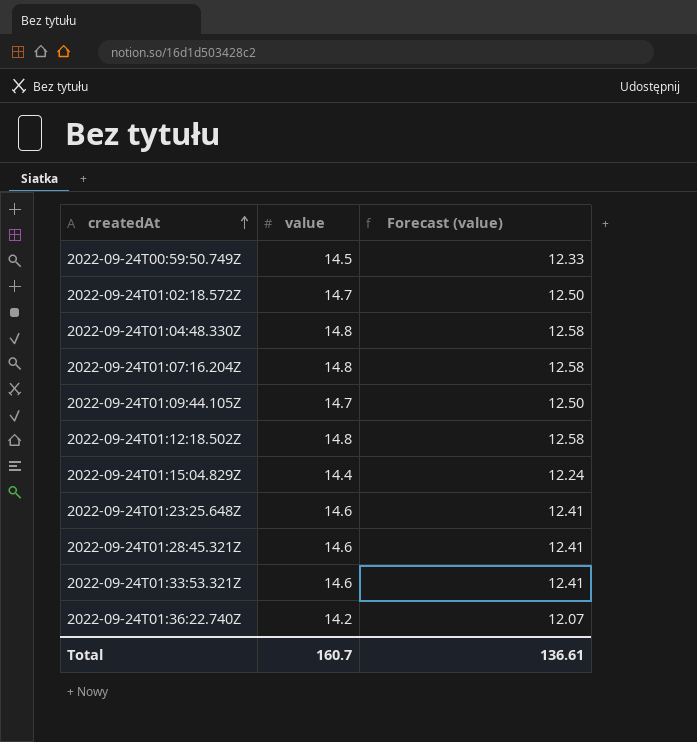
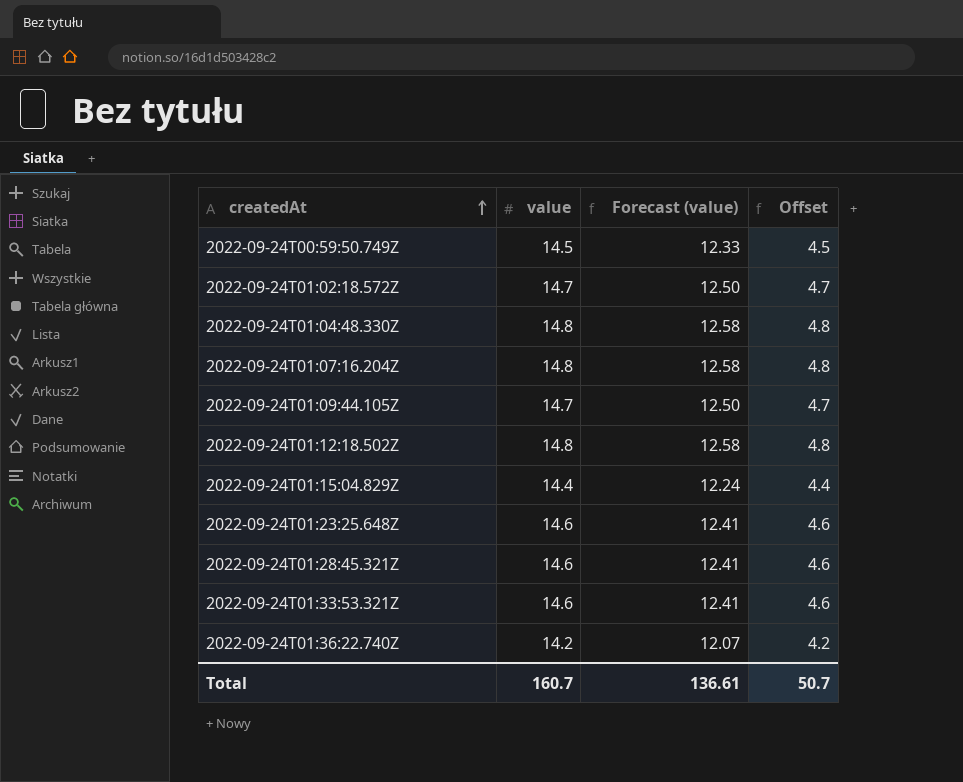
column Offset | formula: none -> [value] - 10

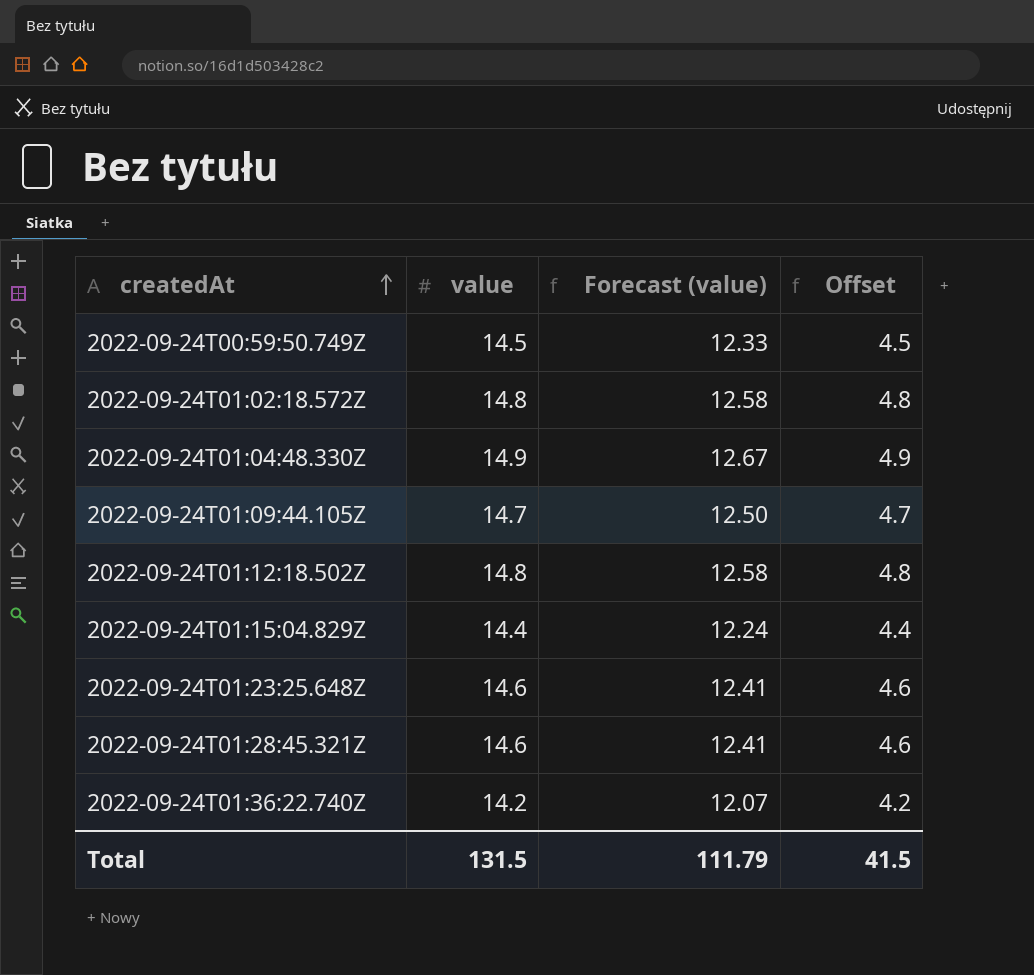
row 2022-09-24T01:07:16.204Z: 14.8 | 12.58 | 4.8 -> none
row 2022-09-24T01:33:53.321Z: 14.6 | 12.41 | 4.6 -> none
2022-09-24T01:02:18.572Z | value: 14.7 -> 14.8
2022-09-24T01:02:18.572Z | Forecast (value): 12.50 -> 12.58
2022-09-24T01:02:18.572Z | Offset: 4.7 -> 4.8
2022-09-24T01:04:48.330Z | value: 14.8 -> 14.9
2022-09-24T01:04:48.330Z | Forecast (value): 12.58 -> 12.67
2022-09-24T01:04:48.330Z | Offset: 4.8 -> 4.9
Total | value: 160.7 -> 131.5
Total | Forecast (value): 136.61 -> 111.79
Total | Offset: 50.7 -> 41.5

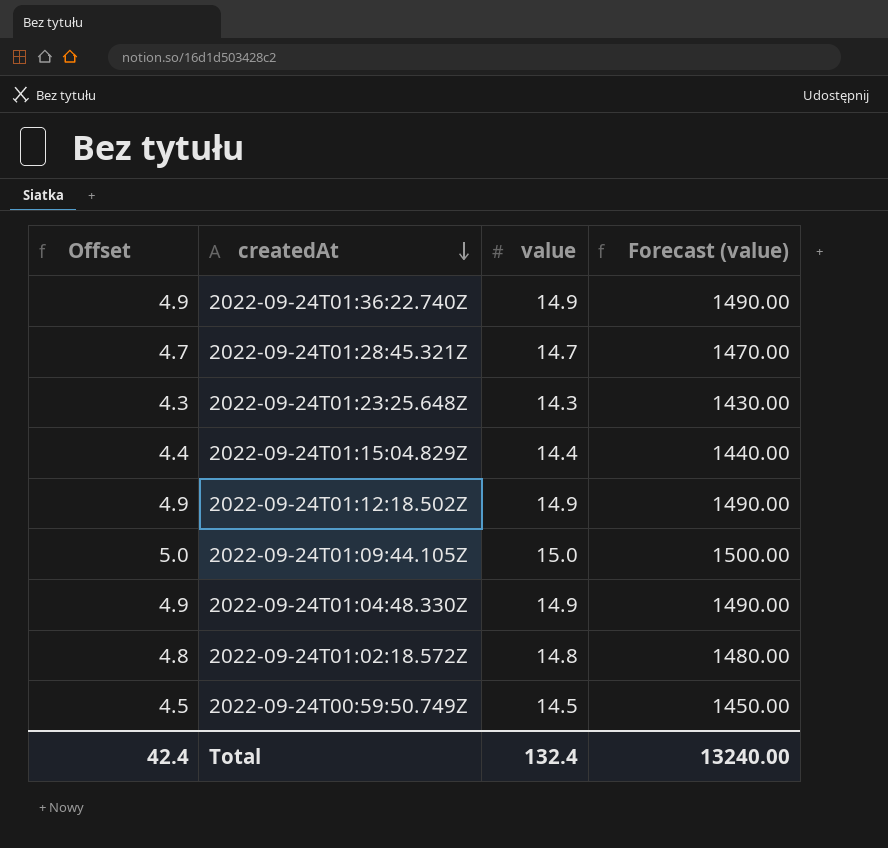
row order: createdAt ascending -> createdAt descending
column Offset | position: 4 -> 1
column Forecast (value) | formula: [value] * 0.85 -> [value] * 100
2022-09-24T01:36:22.740Z | Offset: 4.2 -> 4.9
2022-09-24T01:36:22.740Z | value: 14.2 -> 14.9
2022-09-24T01:28:45.321Z | Offset: 4.6 -> 4.7
2022-09-24T01:28:45.321Z | value: 14.6 -> 14.7
2022-09-24T01:23:25.648Z | Offset: 4.6 -> 4.3
2022-09-24T01:23:25.648Z | value: 14.6 -> 14.3
2022-09-24T01:12:18.502Z | Offset: 4.8 -> 4.9
2022-09-24T01:12:18.502Z | value: 14.8 -> 14.9
2022-09-24T01:09:44.105Z | Offset: 4.7 -> 5.0
2022-09-24T01:09:44.105Z | value: 14.7 -> 15.0
Total | Offset: 41.5 -> 42.4
Total | value: 131.5 -> 132.4
Total | Forecast (value): 111.79 -> 13240.00

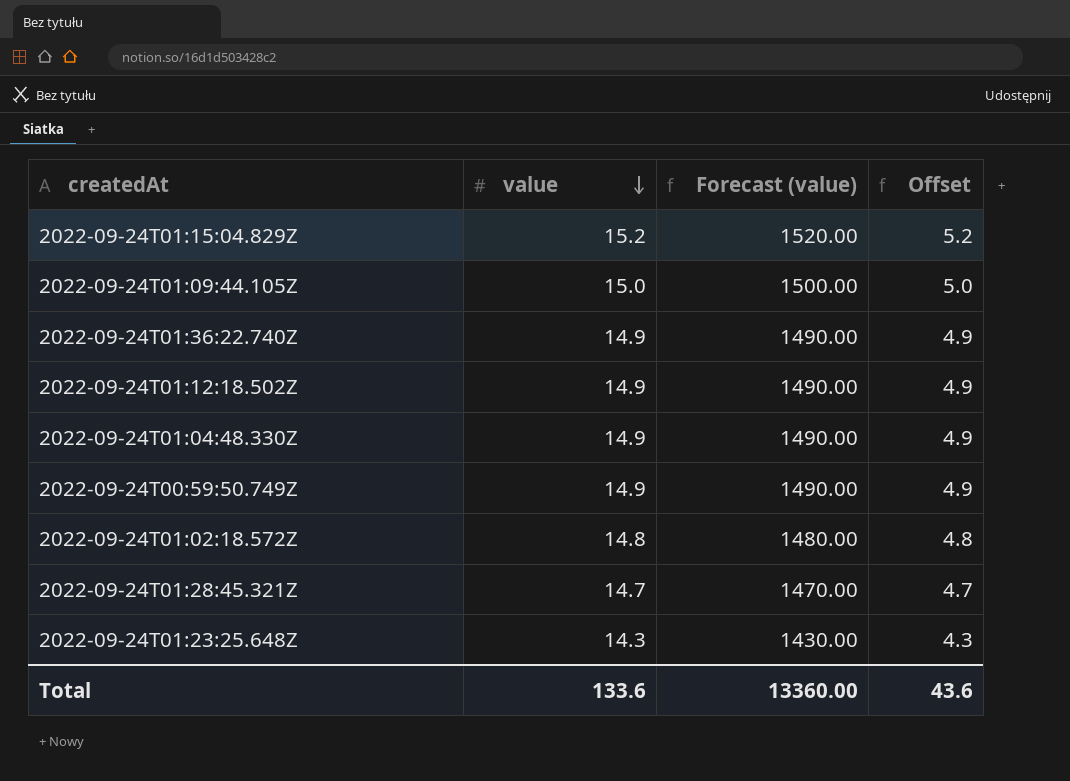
row order: createdAt descending -> value descending
column Offset | position: 1 -> 4
2022-09-24T01:15:04.829Z | value: 14.4 -> 15.2
2022-09-24T01:15:04.829Z | Forecast (value): 1440.00 -> 1520.00
2022-09-24T01:15:04.829Z | Offset: 4.4 -> 5.2
2022-09-24T00:59:50.749Z | value: 14.5 -> 14.9
2022-09-24T00:59:50.749Z | Forecast (value): 1450.00 -> 1490.00
2022-09-24T00:59:50.749Z | Offset: 4.5 -> 4.9
Total | value: 132.4 -> 133.6
Total | Forecast (value): 13240.00 -> 13360.00
Total | Offset: 42.4 -> 43.6

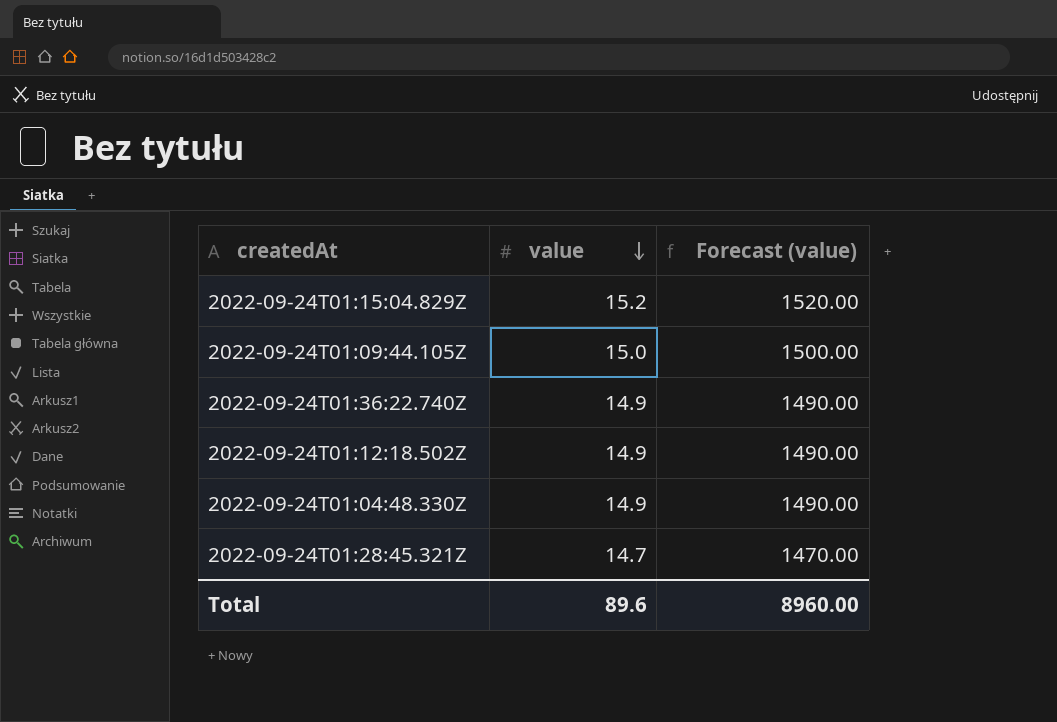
column Offset | formula: [value] - 10 -> none
row 2022-09-24T00:59:50.749Z: 14.9 | 1490.00 | 4.9 -> none
row 2022-09-24T01:02:18.572Z: 14.8 | 1480.00 | 4.8 -> none
row 2022-09-24T01:23:25.648Z: 14.3 | 1430.00 | 4.3 -> none
Total | value: 133.6 -> 89.6
Total | Forecast (value): 13360.00 -> 8960.00

